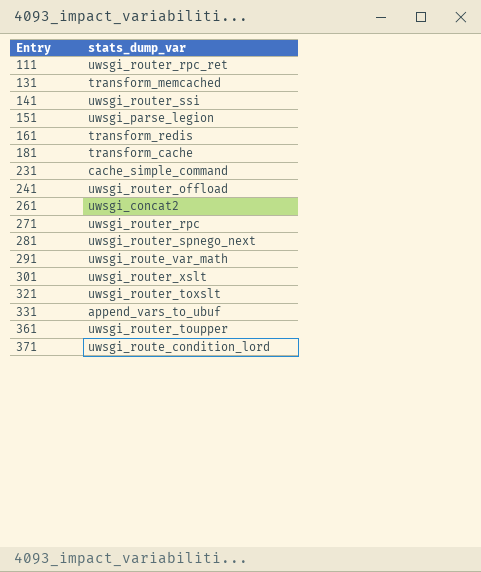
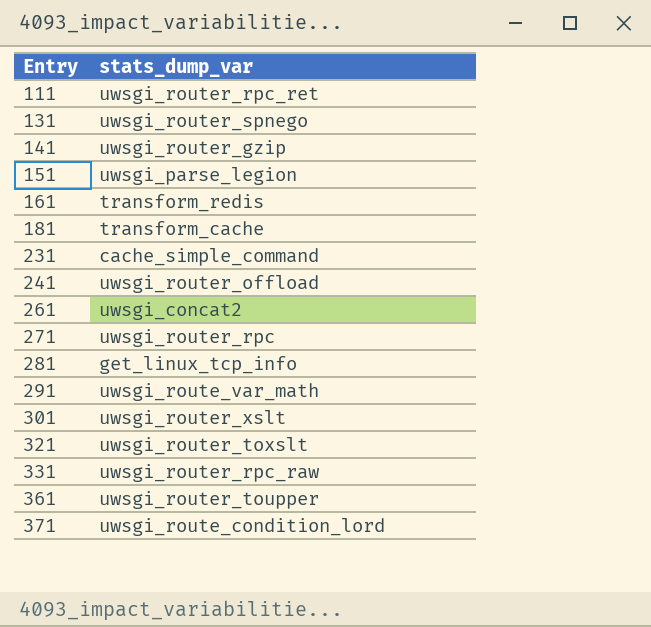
131 | stats_dump_var: transform_memcached -> uwsgi_router_spnego
141 | stats_dump_var: uwsgi_router_ssi -> uwsgi_router_gzip
281 | stats_dump_var: uwsgi_router_spnego_next -> get_linux_tcp_info
331 | stats_dump_var: append_vars_to_ubuf -> uwsgi_router_rpc_raw

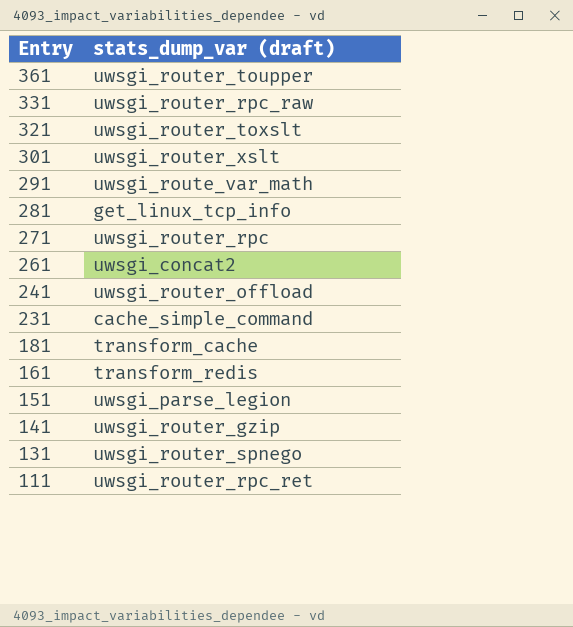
row order: Entry ascending -> Entry descending
column name: stats_dump_var -> stats_dump_var (draft)
row 371: uwsgi_route_condition_lord -> none

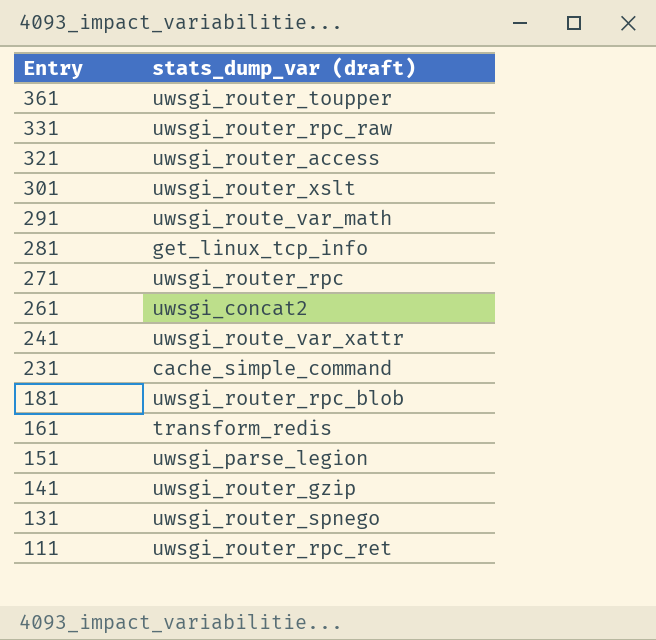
321 | stats_dump_var (draft): uwsgi_router_toxslt -> uwsgi_router_access
241 | stats_dump_var (draft): uwsgi_router_offload -> uwsgi_route_var_xattr
181 | stats_dump_var (draft): transform_cache -> uwsgi_router_rpc_blob

